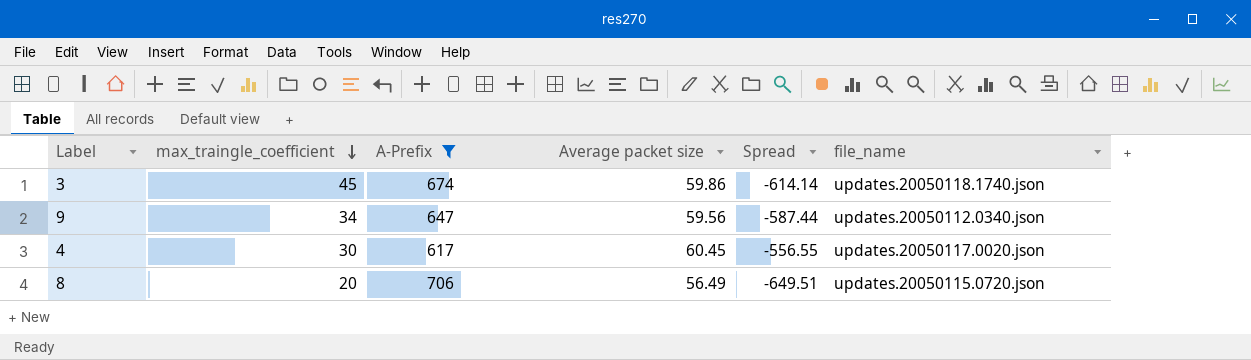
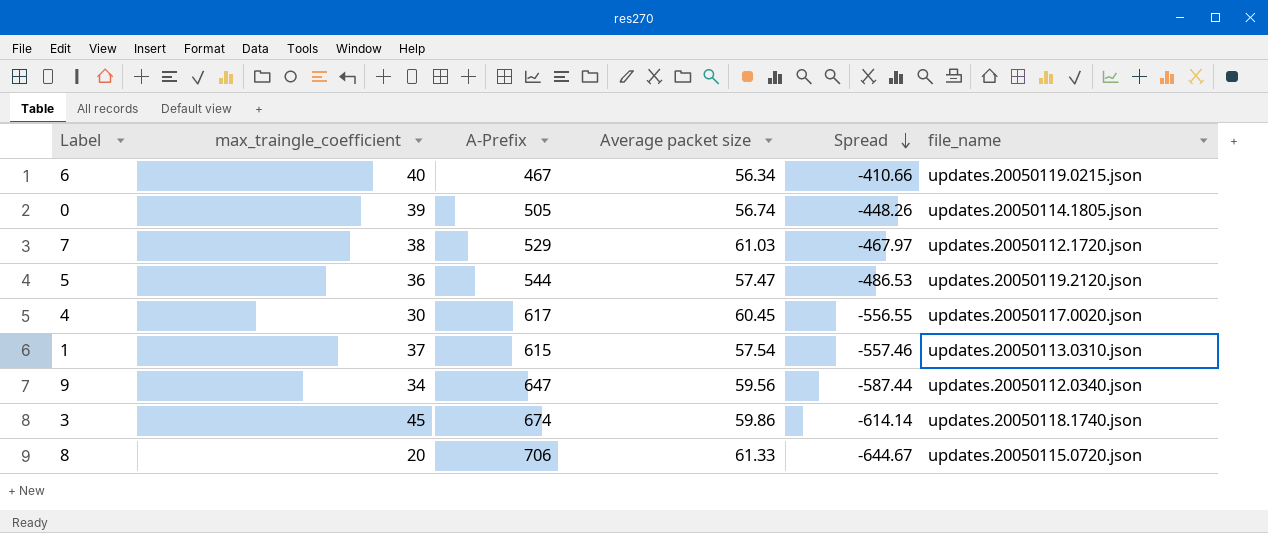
filter: A-Prefix >= 617 -> none
row order: max_traingle_coefficient descending -> Spread descending
8 | Average packet size: 56.49 -> 61.33
8 | Spread: -649.51 -> -644.67

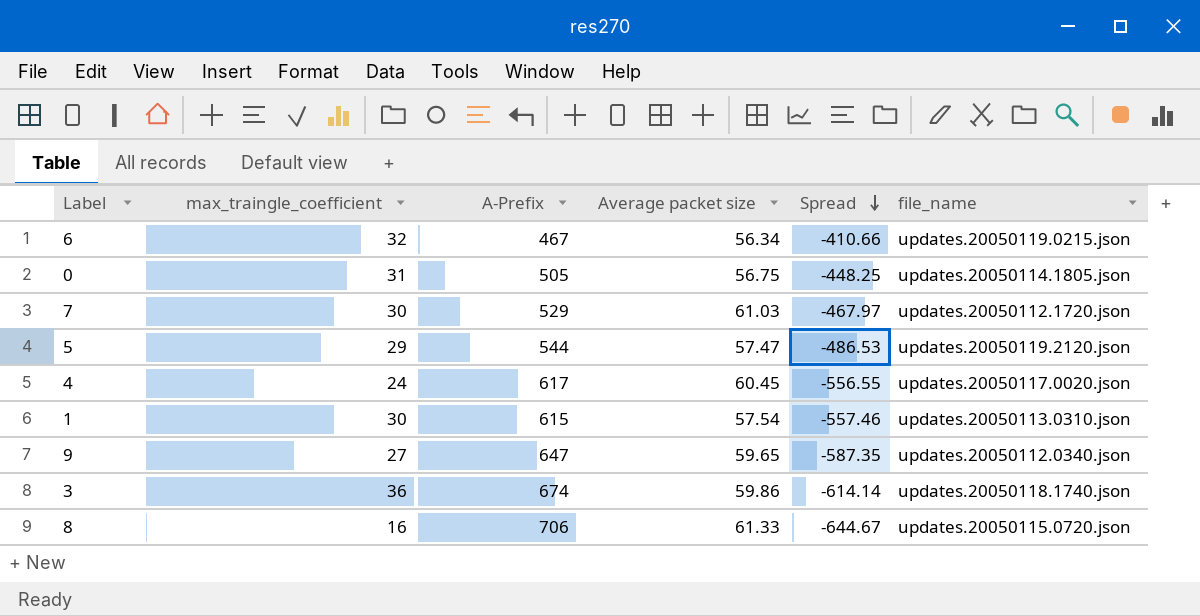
6 | max_traingle_coefficient: 40 -> 32
0 | max_traingle_coefficient: 39 -> 31
0 | Average packet size: 56.74 -> 56.75
0 | Spread: -448.26 -> -448.25
7 | max_traingle_coefficient: 38 -> 30
5 | max_traingle_coefficient: 36 -> 29
4 | max_traingle_coefficient: 30 -> 24
1 | max_traingle_coefficient: 37 -> 30
9 | max_traingle_coefficient: 34 -> 27
9 | Average packet size: 59.56 -> 59.65
9 | Spread: -587.44 -> -587.35
3 | max_traingle_coefficient: 45 -> 36
8 | max_traingle_coefficient: 20 -> 16

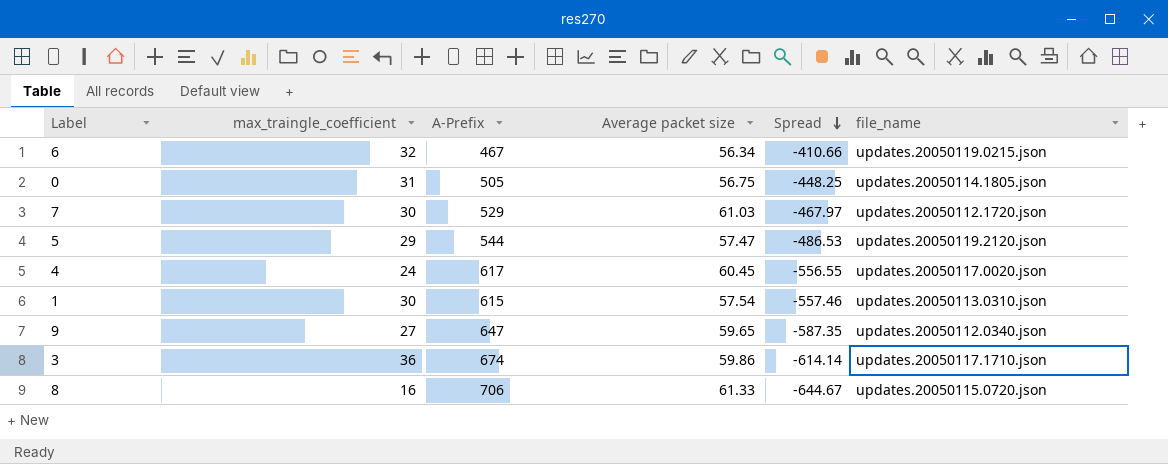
3 | file_name: updates.20050118.1740.json -> updates.20050117.1710.json

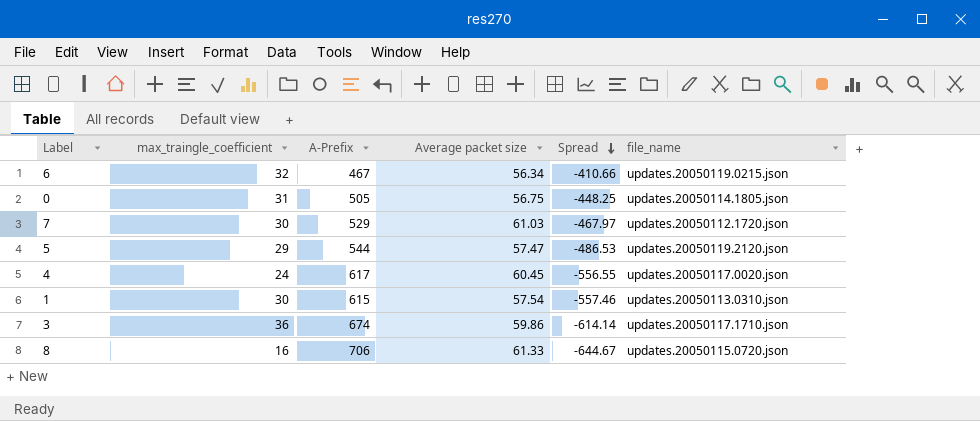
row 9: 27 | 647 | 59.65 | -587.35 | updates.20050112.0340.json -> none

